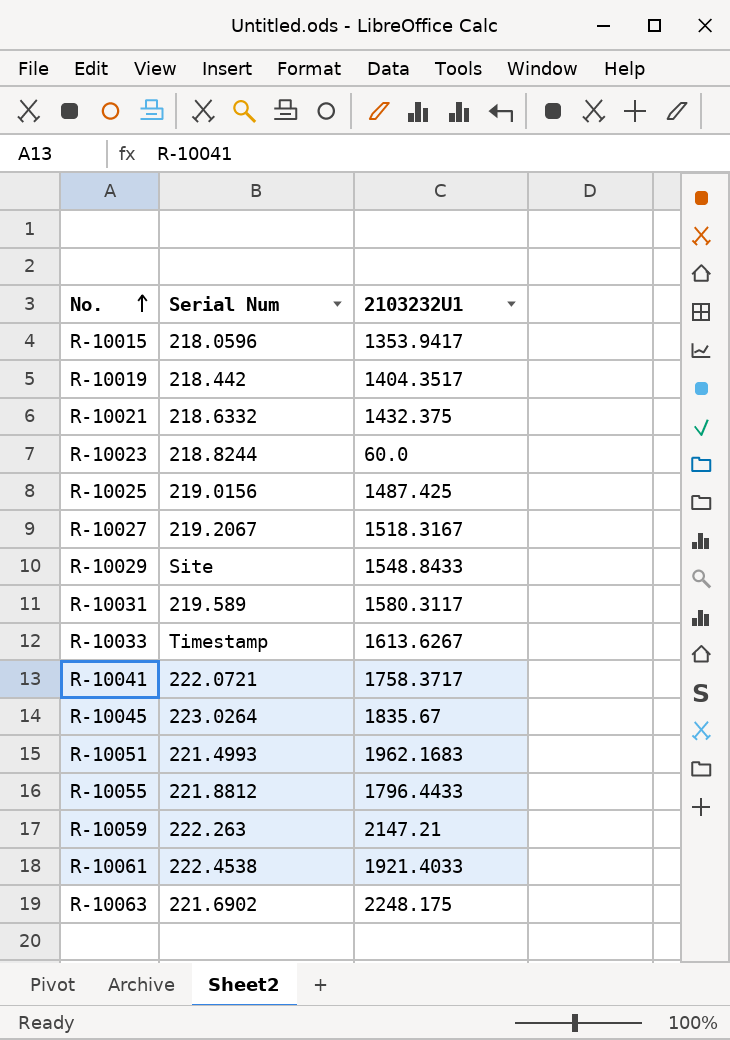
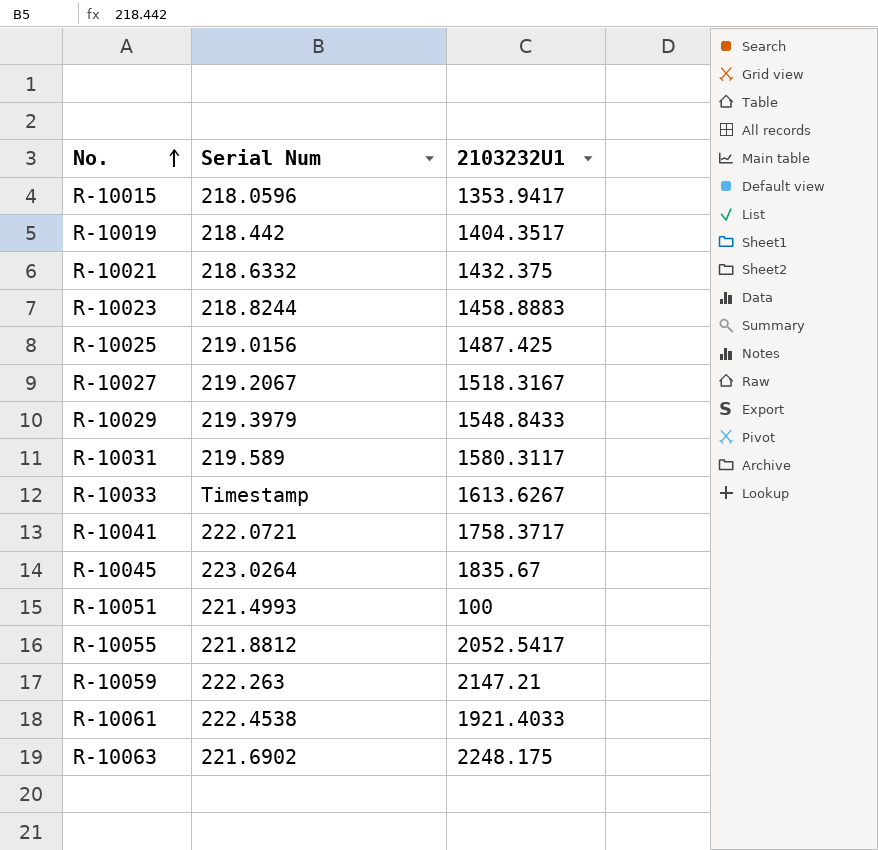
R-10023 | 2103232U1: 60.0 -> 1458.8883
R-10029 | Serial Num: Site -> 219.3979
R-10051 | 2103232U1: 1962.1683 -> 100
R-10055 | 2103232U1: 1796.4433 -> 2052.5417

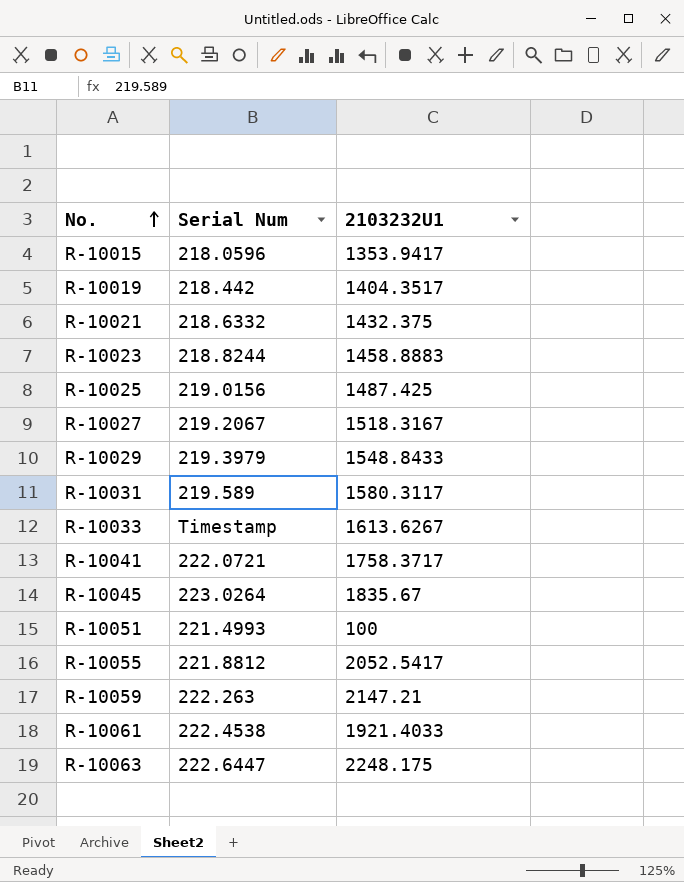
R-10063 | Serial Num: 221.6902 -> 222.6447

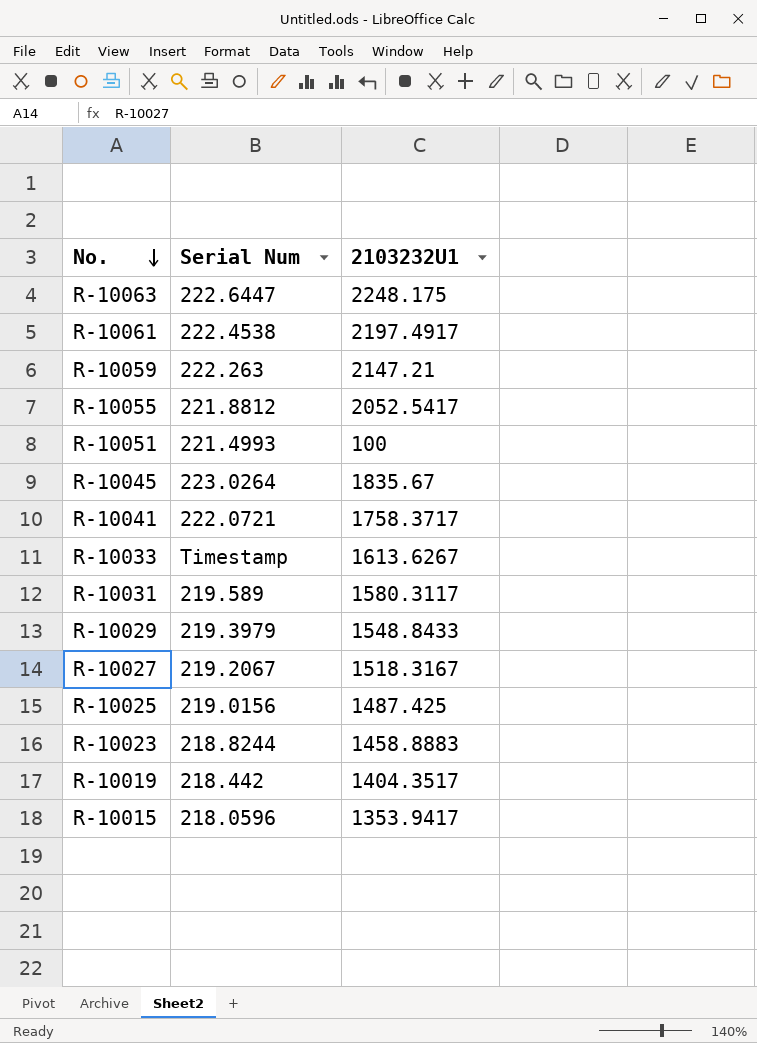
row order: No. ascending -> No. descending
row R-10021: 218.6332 | 1432.375 -> none
R-10061 | 2103232U1: 1921.4033 -> 2197.4917

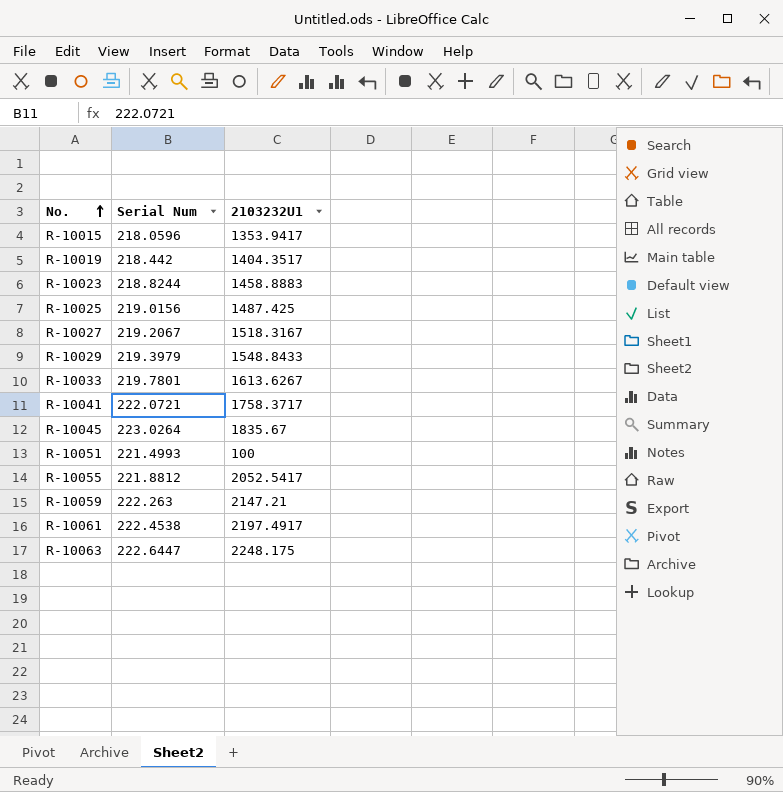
row order: No. descending -> No. ascending
row R-10031: 219.589 | 1580.3117 -> none
R-10033 | Serial Num: Timestamp -> 219.7801

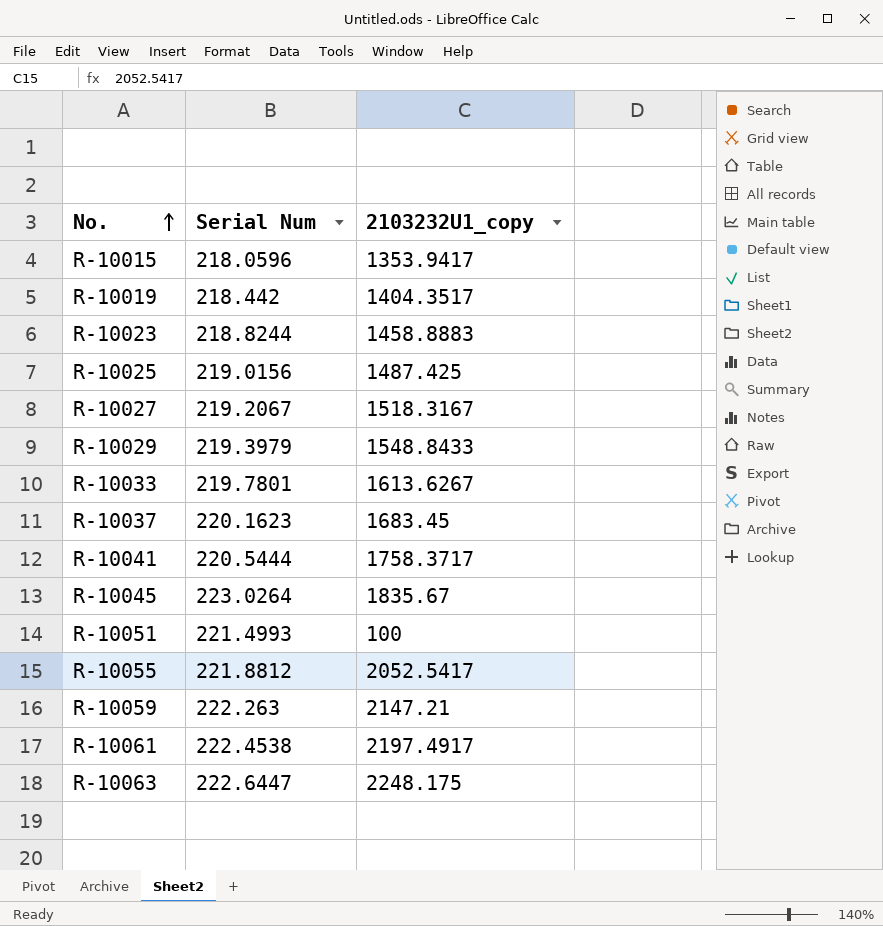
column name: 2103232U1 -> 2103232U1_copy
row R-10037: none -> 220.1623 | 1683.45
R-10041 | Serial Num: 222.0721 -> 220.5444

